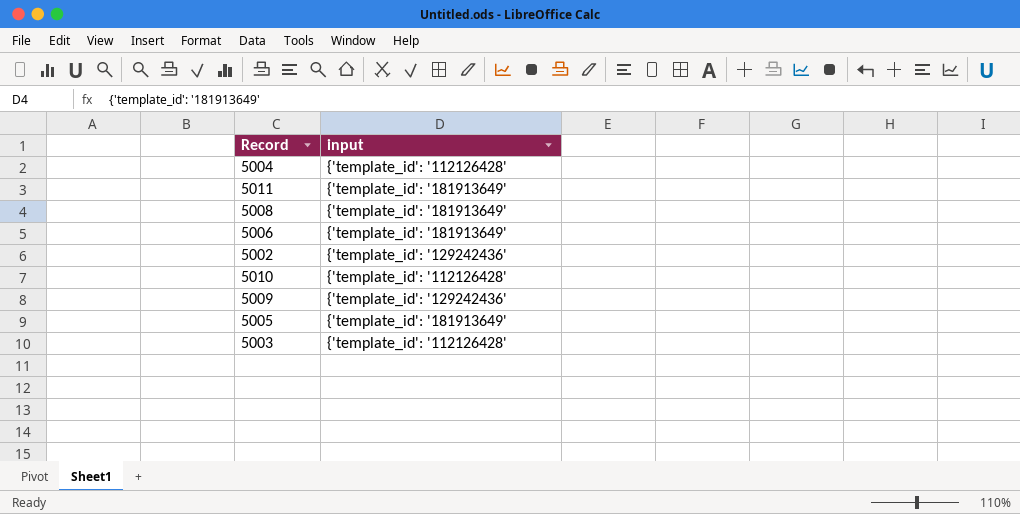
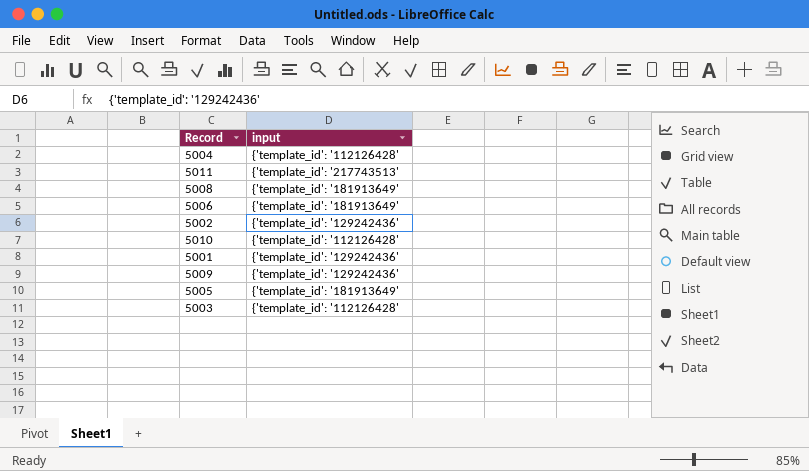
5011 | input: {'template_id': '181913649' -> {'template_id': '217743513'
row 5001: none -> {'template_id': '129242436'

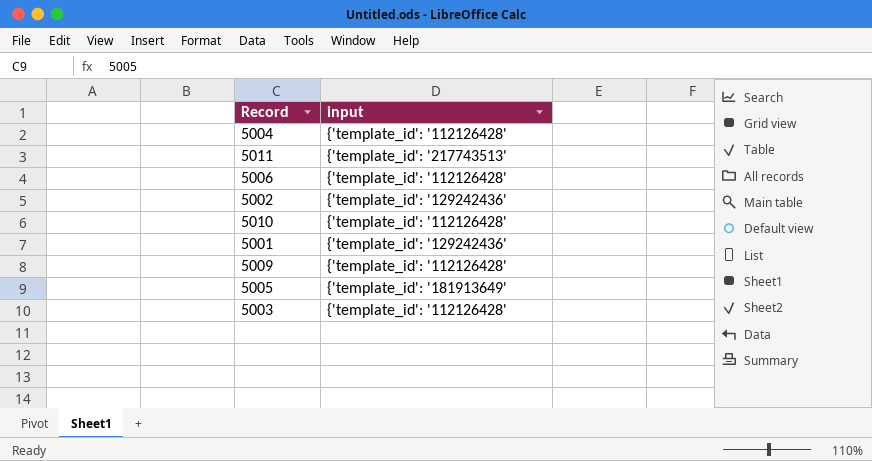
row 5008: {'template_id': '181913649' -> none
5006 | input: {'template_id': '181913649' -> {'template_id': '112126428'
5009 | input: {'template_id': '129242436' -> {'template_id': '112126428'

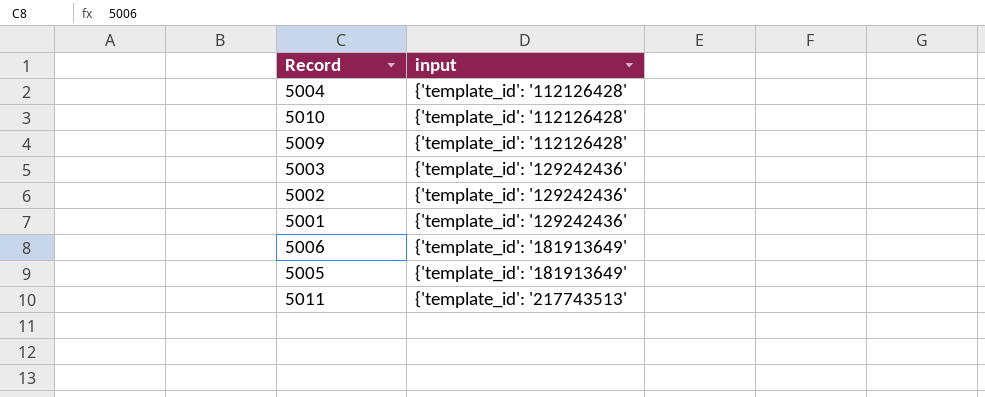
row order: none -> input ascending
5003 | input: {'template_id': '112126428' -> {'template_id': '129242436'
5006 | input: {'template_id': '112126428' -> {'template_id': '181913649'

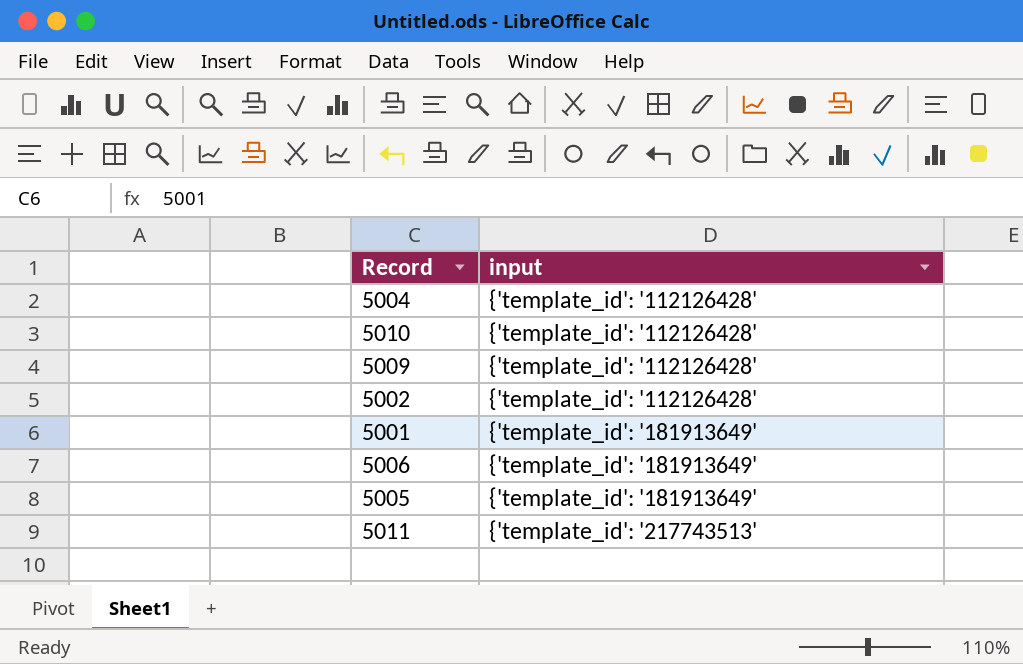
row 5003: {'template_id': '129242436' -> none
5002 | input: {'template_id': '129242436' -> {'template_id': '112126428'
5001 | input: {'template_id': '129242436' -> {'template_id': '181913649'

